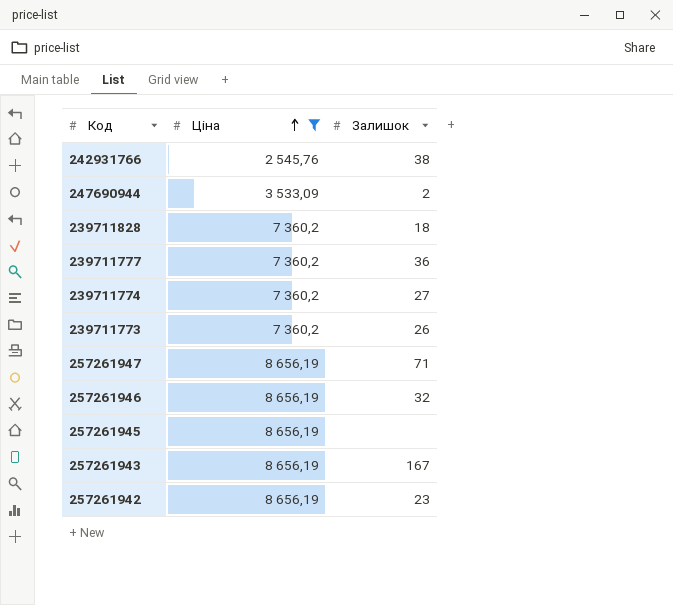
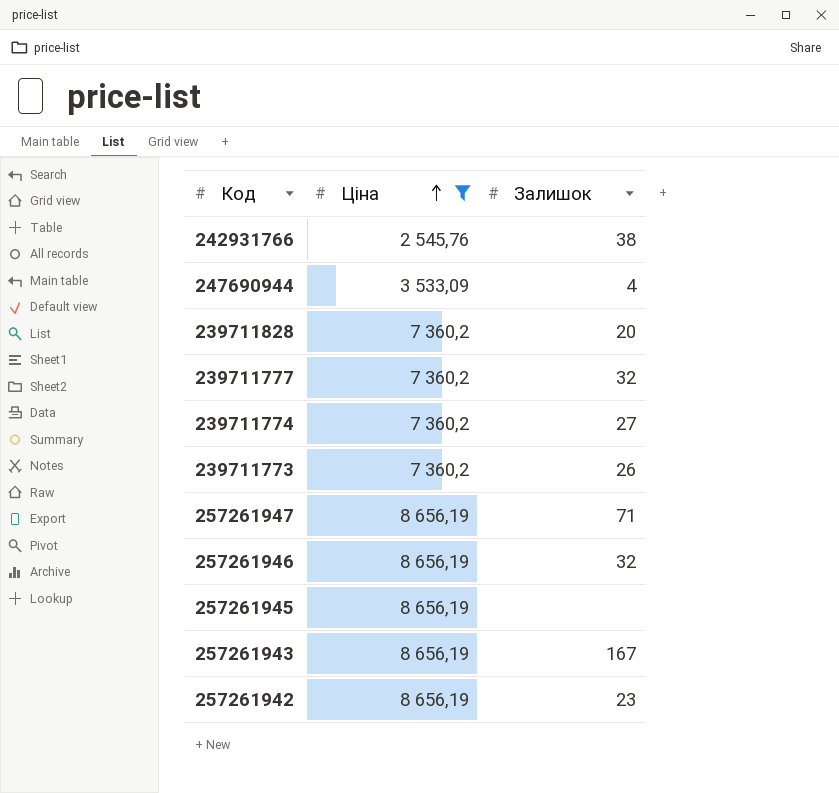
247690944 | Залишок: 2 -> 4
239711828 | Залишок: 18 -> 20
239711777 | Залишок: 36 -> 32

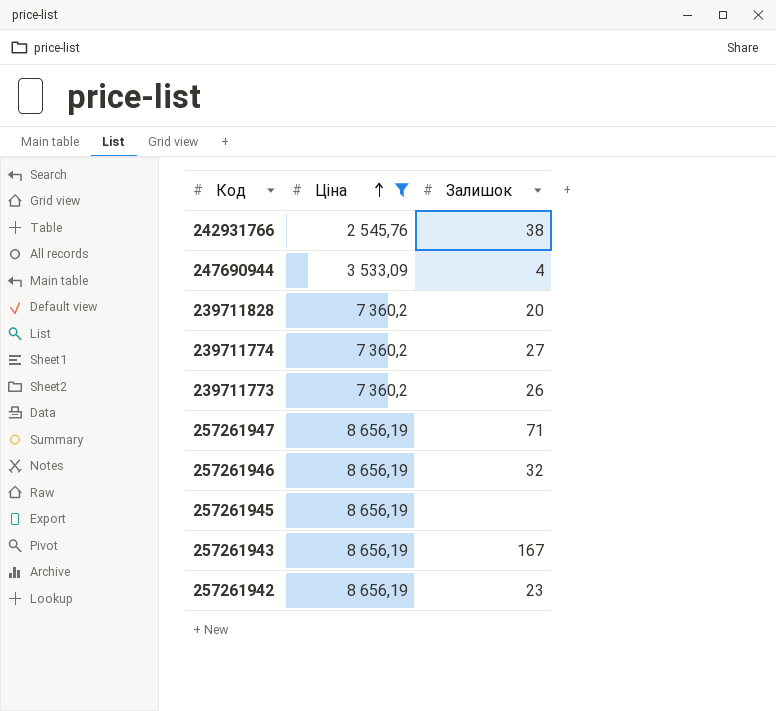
row 239711777: 7 360,2 | 32 -> none

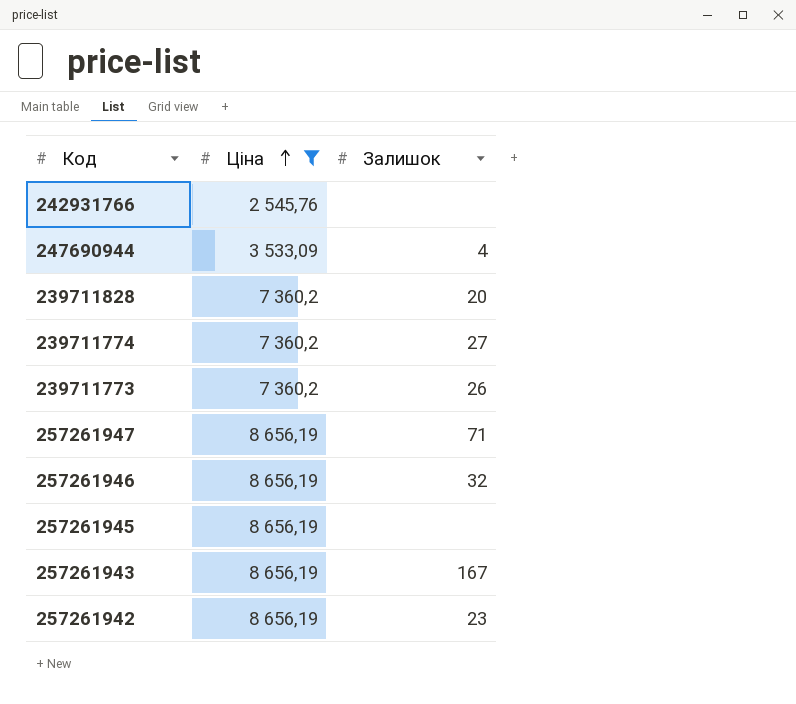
242931766 | Залишок: 38 -> none

